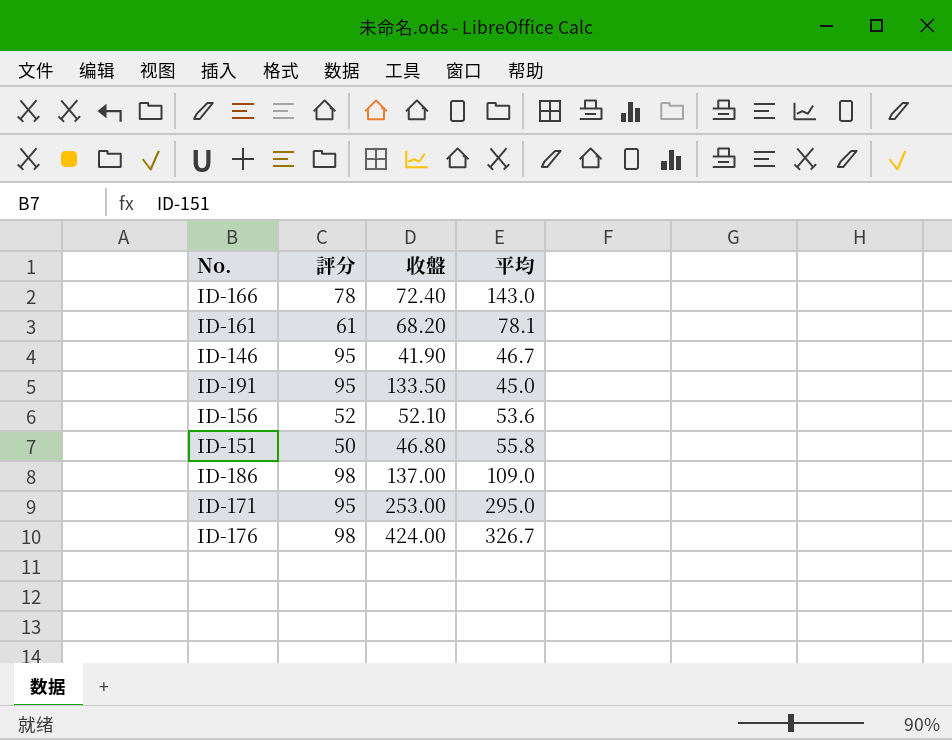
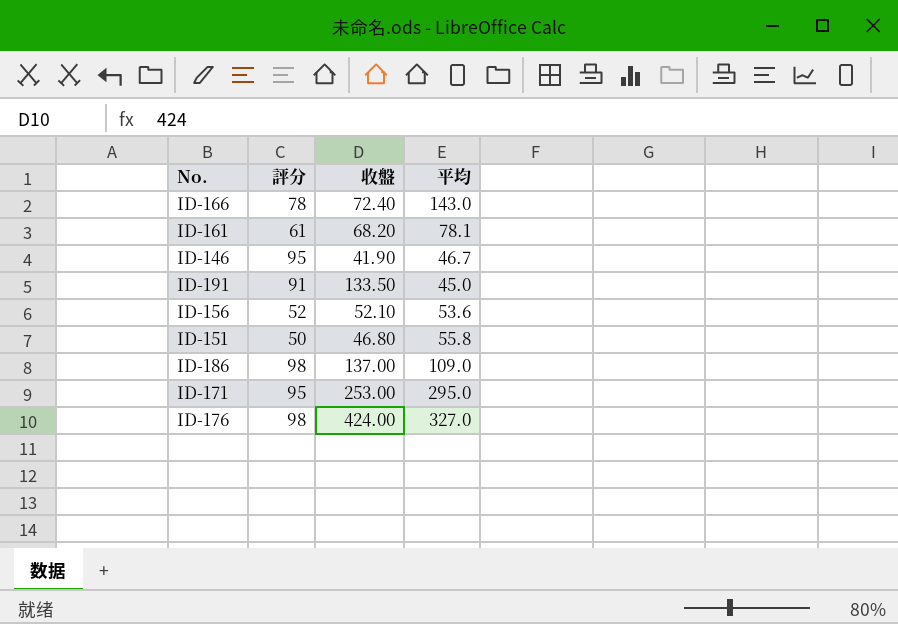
ID-191 | 評分: 95 -> 91
ID-176 | 平均: 326.7 -> 327.0

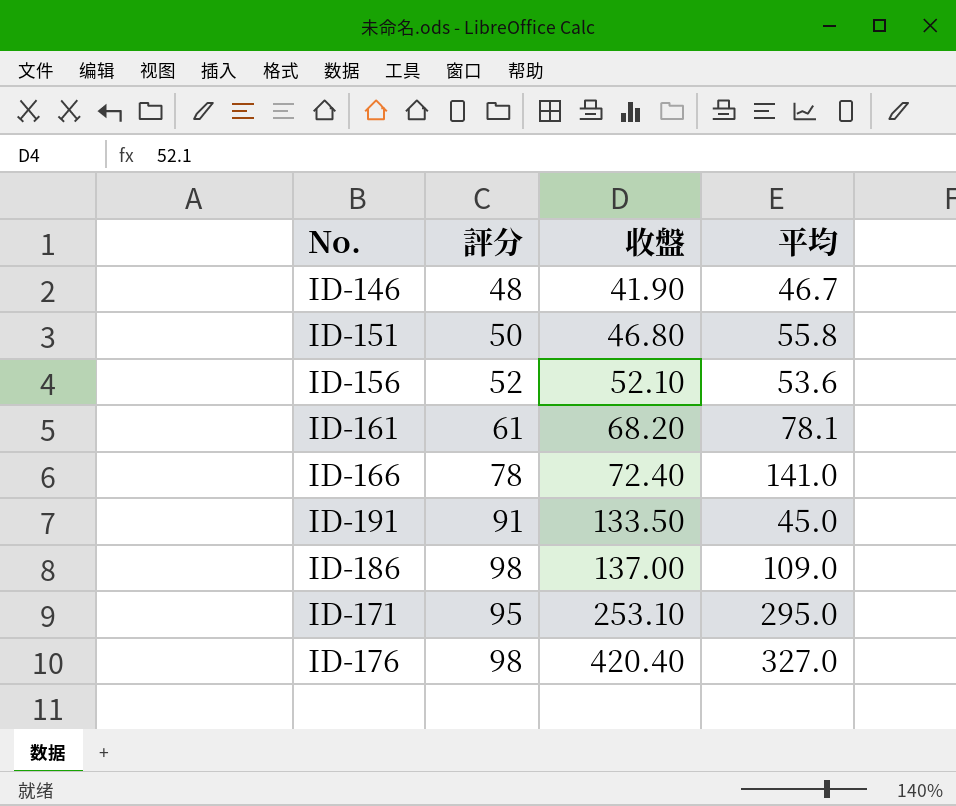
row order: none -> 收盤 ascending
ID-146 | 評分: 95 -> 48
ID-166 | 平均: 143.0 -> 141.0
ID-171 | 收盤: 253.00 -> 253.10
ID-176 | 收盤: 424.00 -> 420.40

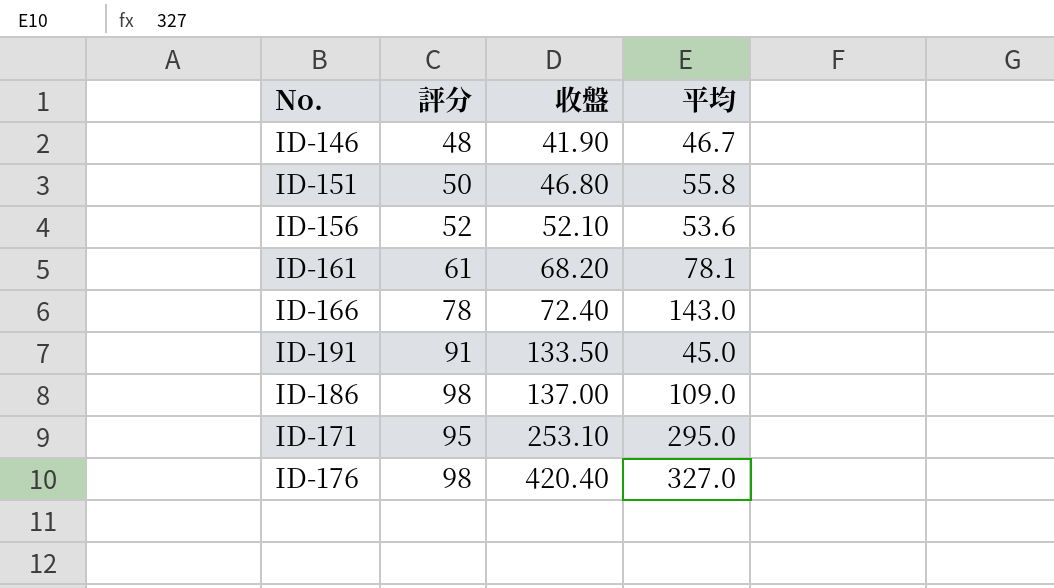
ID-166 | 平均: 141.0 -> 143.0

